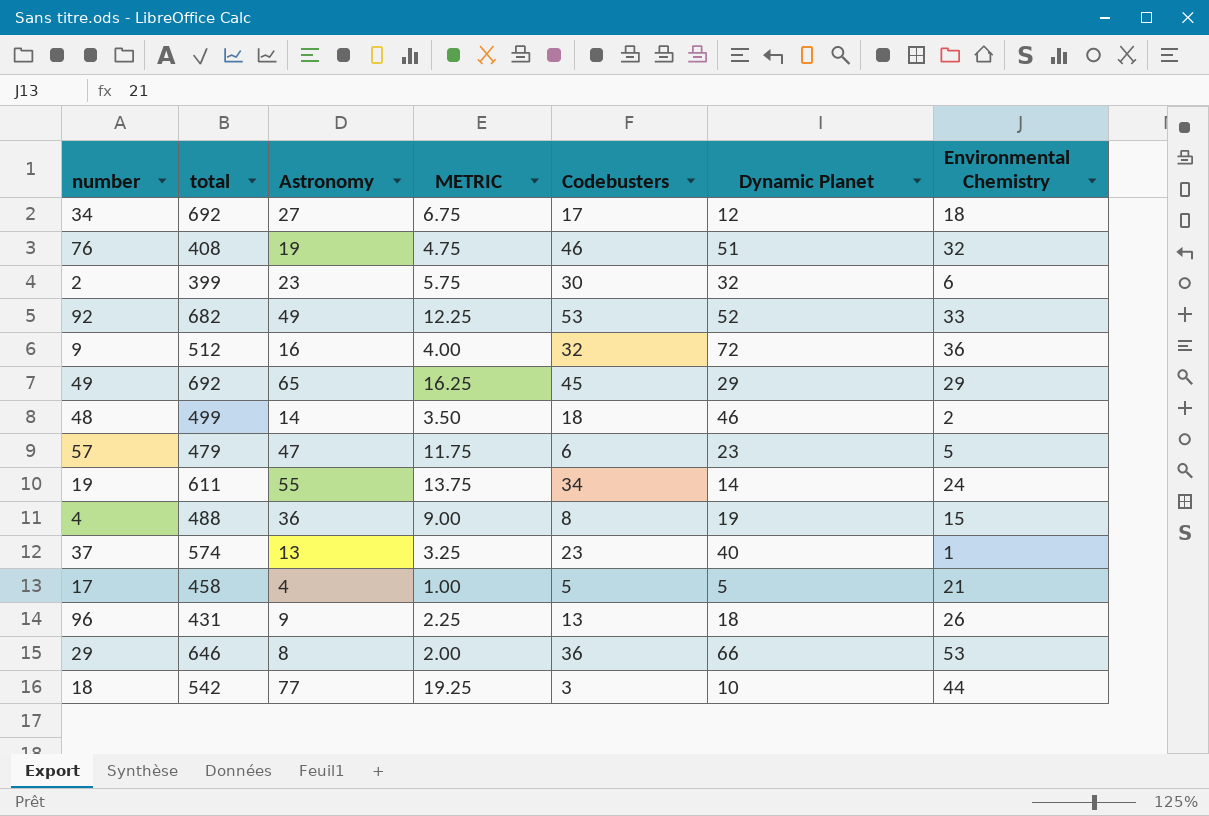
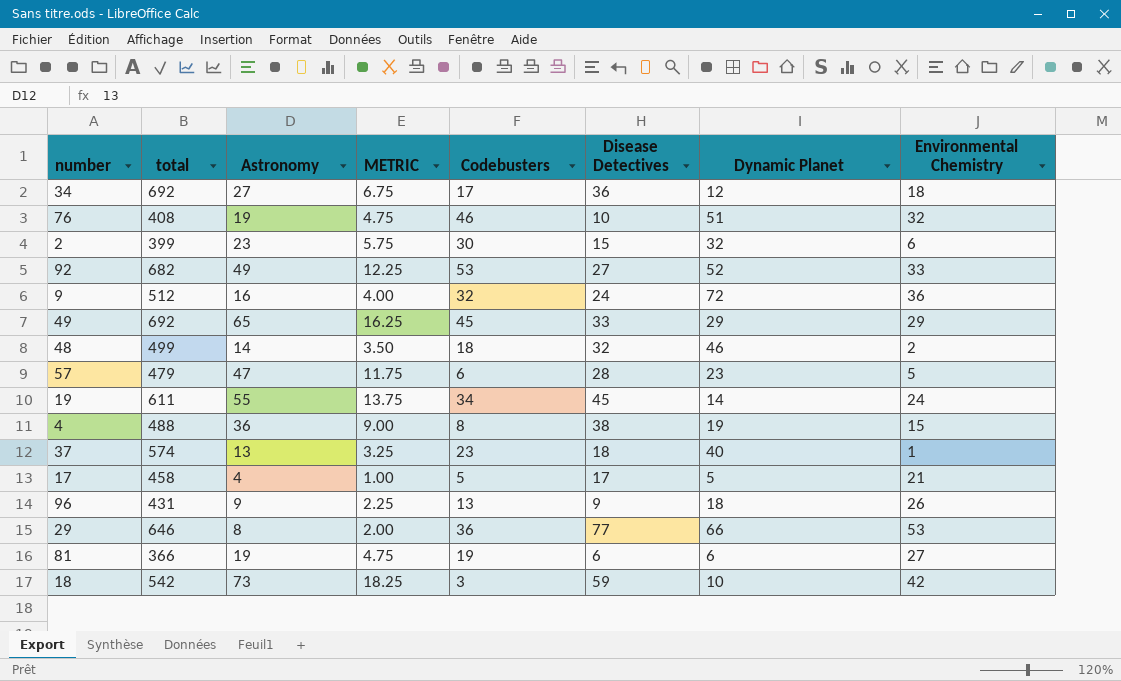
column Disease Detectives | position: none -> 6
row 81: none -> 366 | 19 | 4.75 | 19 | 6 | 6 | 27
18 | Astronomy: 77 -> 73
18 | METRIC: 19.25 -> 18.25
18 | Environmental Chemistry: 44 -> 42

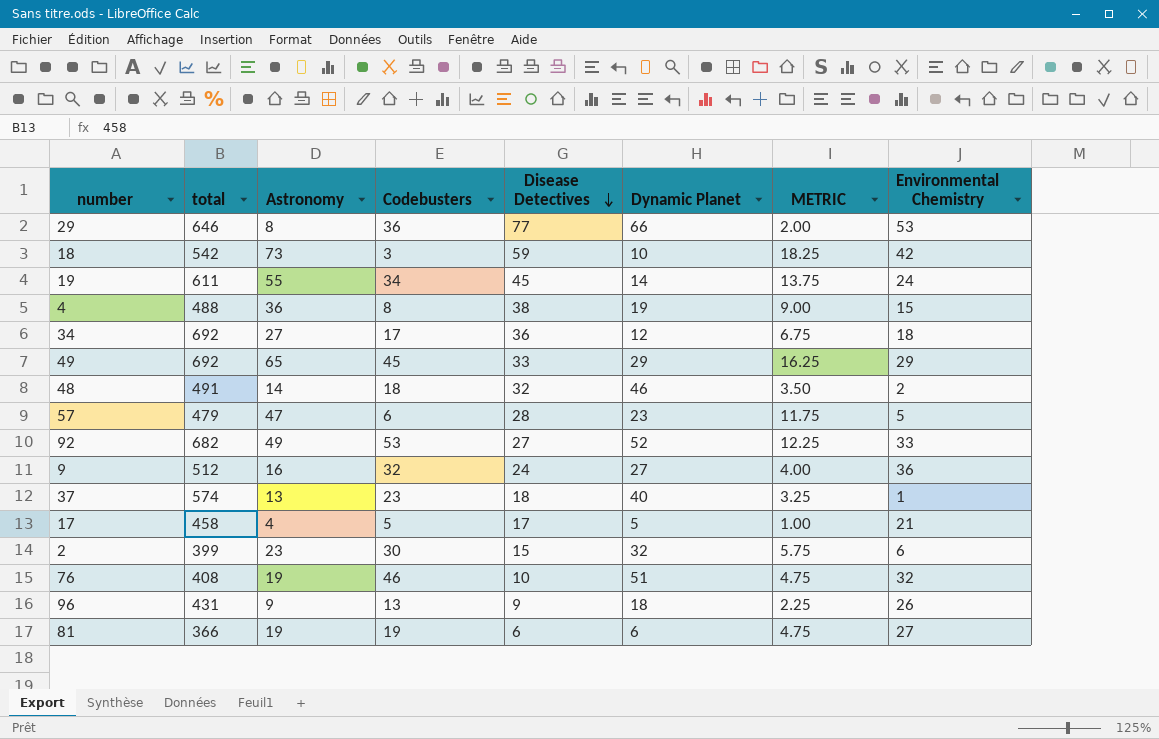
row order: none -> Disease Detectives descending
column METRIC | position: 4 -> 7
48 | total: 499 -> 491
9 | Dynamic Planet: 72 -> 27

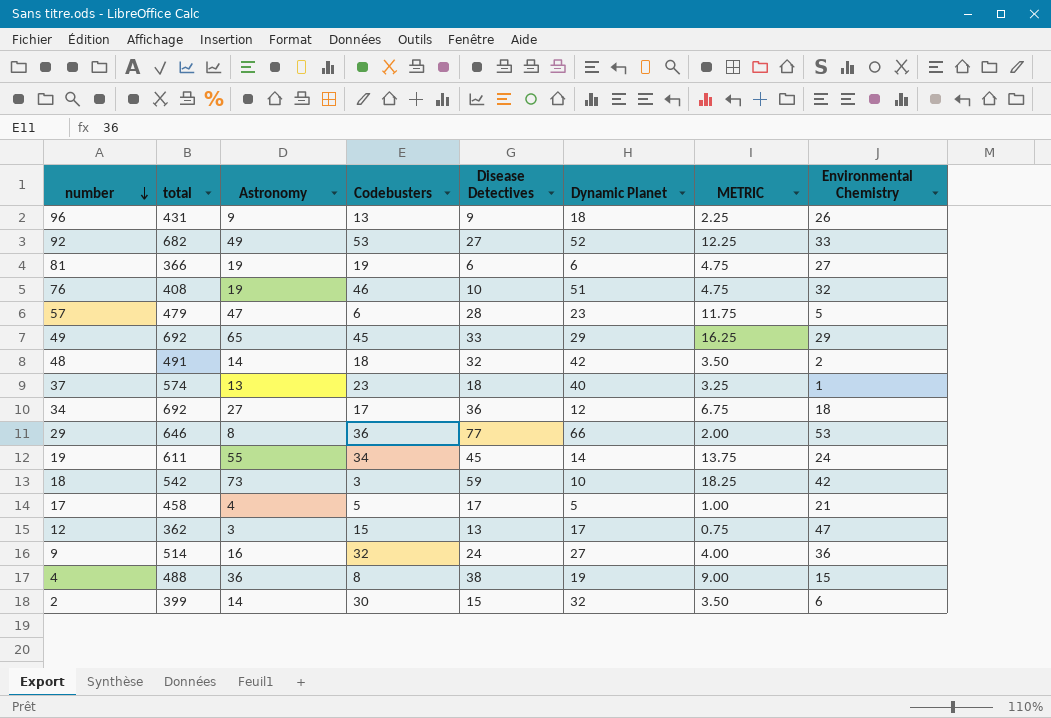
row order: Disease Detectives descending -> number descending
48 | Dynamic Planet: 46 -> 42
row 12: none -> 362 | 3 | 15 | 13 | 17 | 0.75 | 47
9 | total: 512 -> 514
2 | Astronomy: 23 -> 14
2 | METRIC: 5.75 -> 3.50

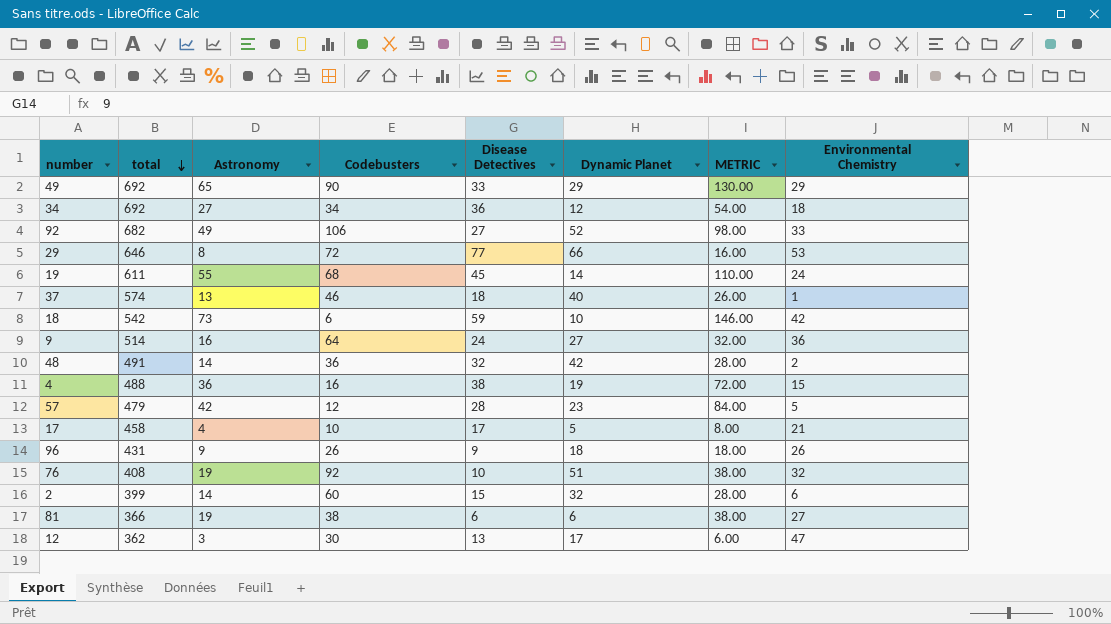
row order: number descending -> total descending
column METRIC | formula: [Astronomy] * 0.25 -> [Astronomy] * 2
49 | Codebusters: 45 -> 90
34 | Codebusters: 17 -> 34
92 | Codebusters: 53 -> 106
29 | Codebusters: 36 -> 72
19 | Codebusters: 34 -> 68
37 | Codebusters: 23 -> 46
18 | Codebusters: 3 -> 6
9 | Codebusters: 32 -> 64
48 | Codebusters: 18 -> 36
4 | Codebusters: 8 -> 16
57 | Astronomy: 47 -> 42
57 | Codebusters: 6 -> 12
17 | Codebusters: 5 -> 10
96 | Codebusters: 13 -> 26
76 | Codebusters: 46 -> 92
2 | Codebusters: 30 -> 60
81 | Codebusters: 19 -> 38
12 | Codebusters: 15 -> 30

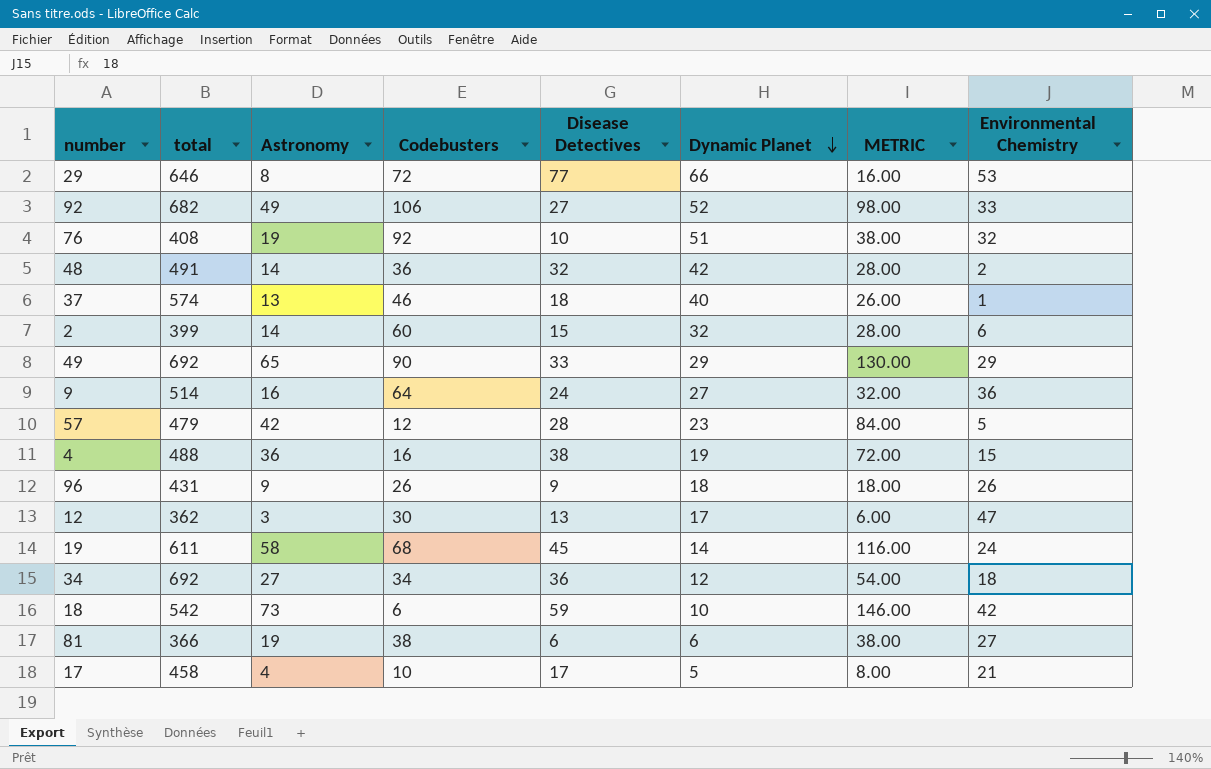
row order: total descending -> Dynamic Planet descending
19 | Astronomy: 55 -> 58
19 | METRIC: 110.00 -> 116.00

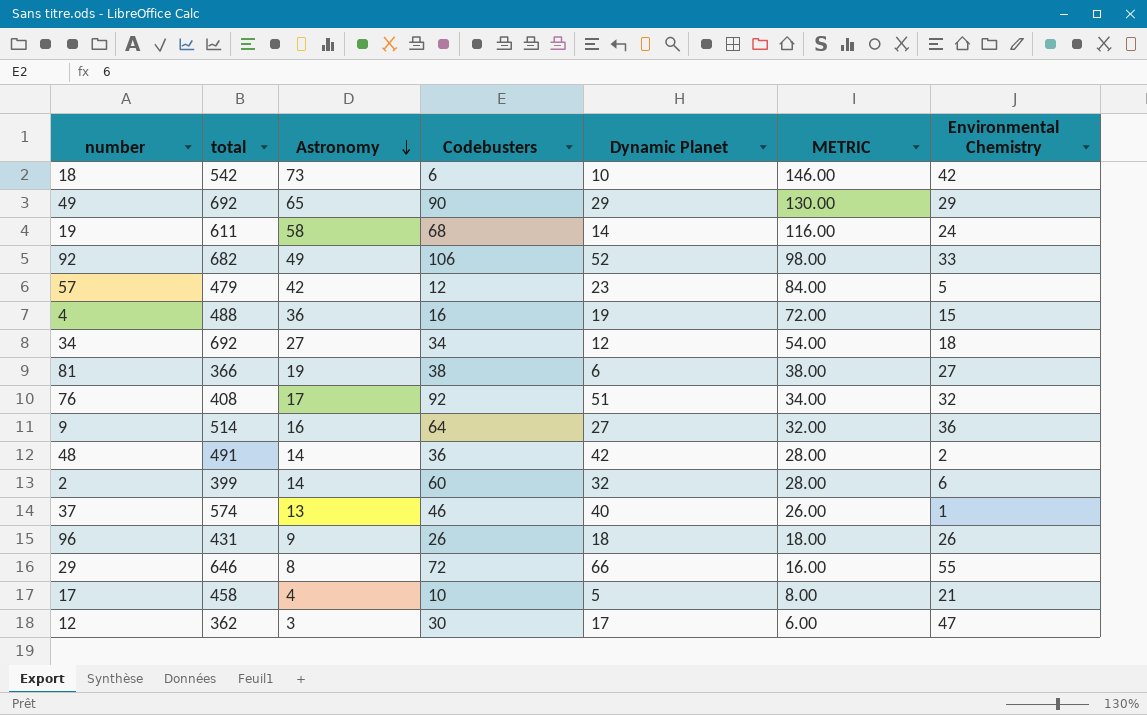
row order: Dynamic Planet descending -> Astronomy descending
column Disease Detectives | position: 5 -> none
76 | Astronomy: 19 -> 17
76 | METRIC: 38.00 -> 34.00
29 | Environmental Chemistry: 53 -> 55

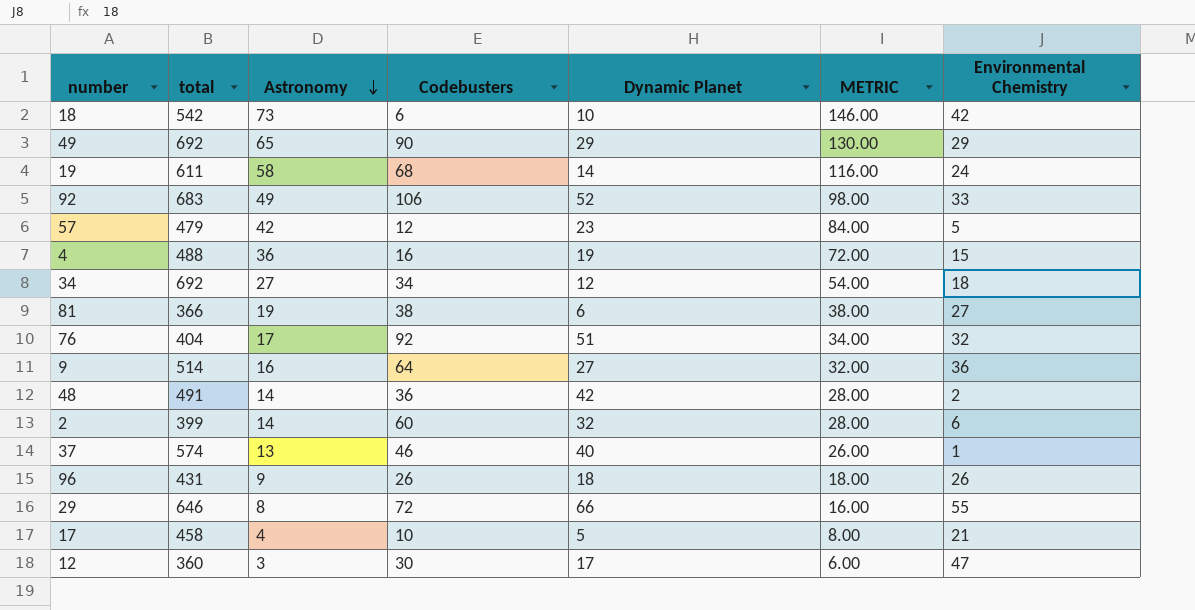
92 | total: 682 -> 683
76 | total: 408 -> 404
12 | total: 362 -> 360

